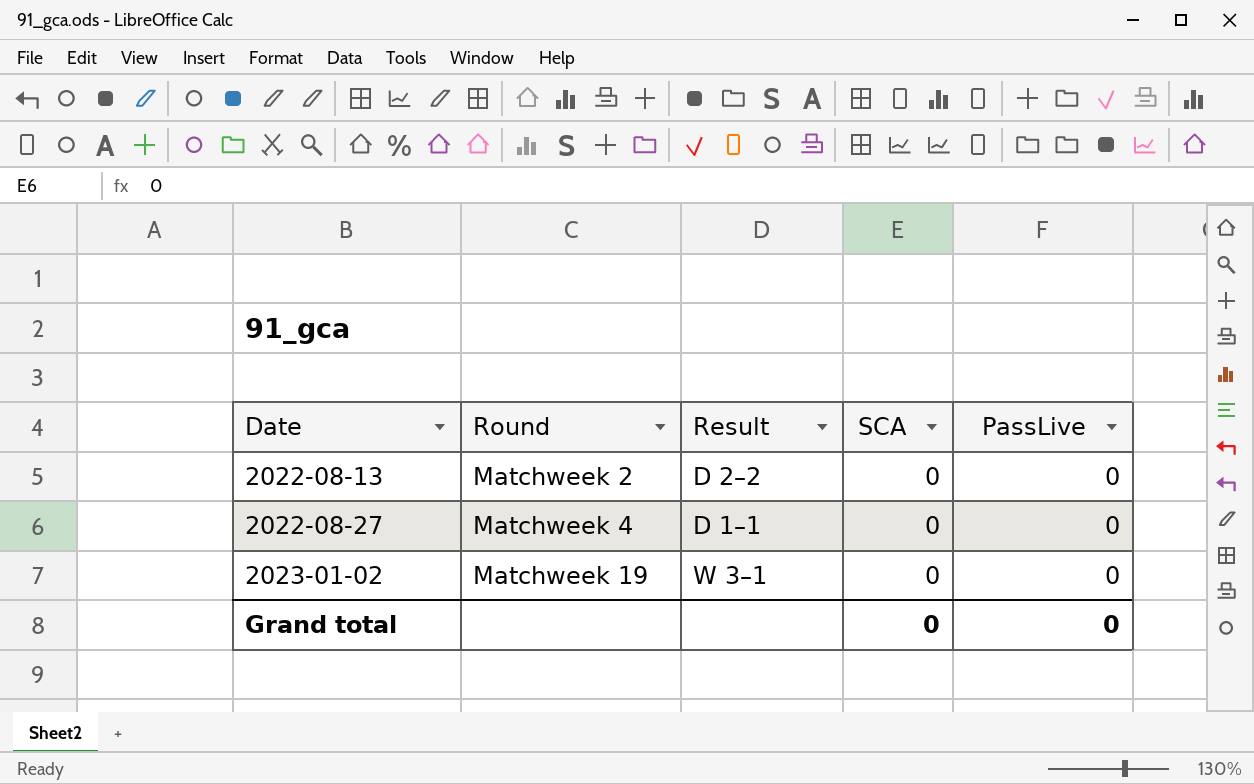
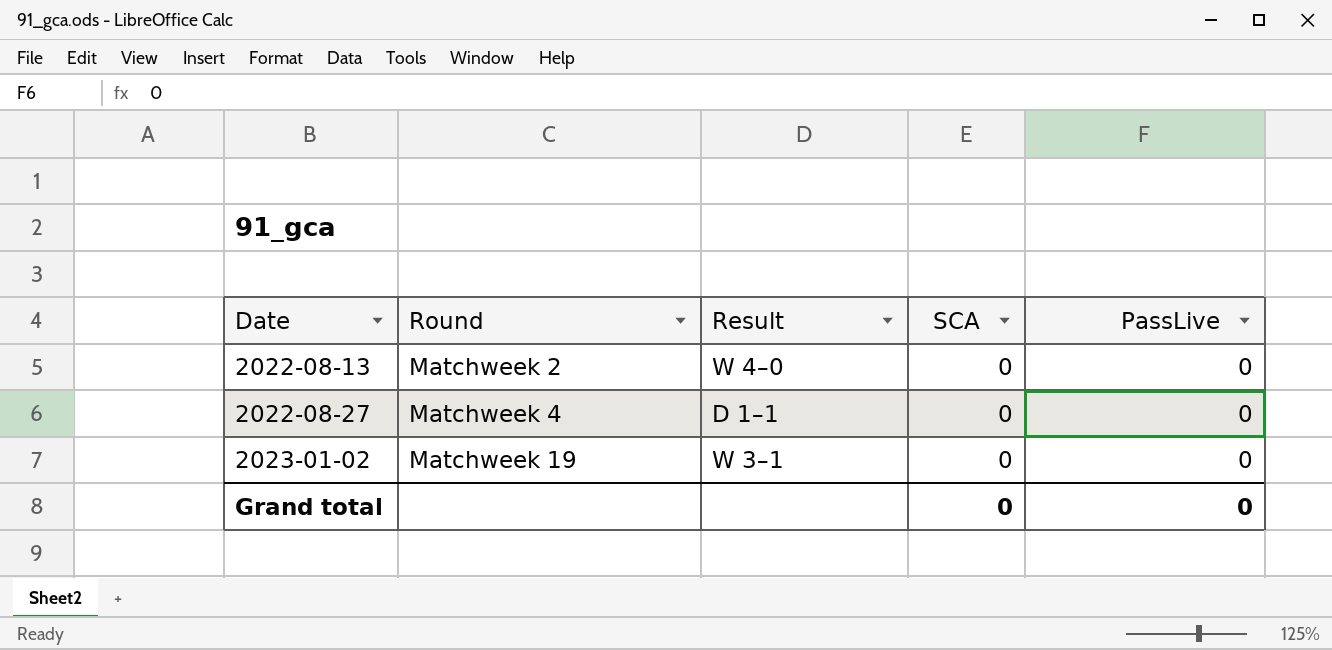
2022-08-13 | Result: D 2–2 -> W 4–0

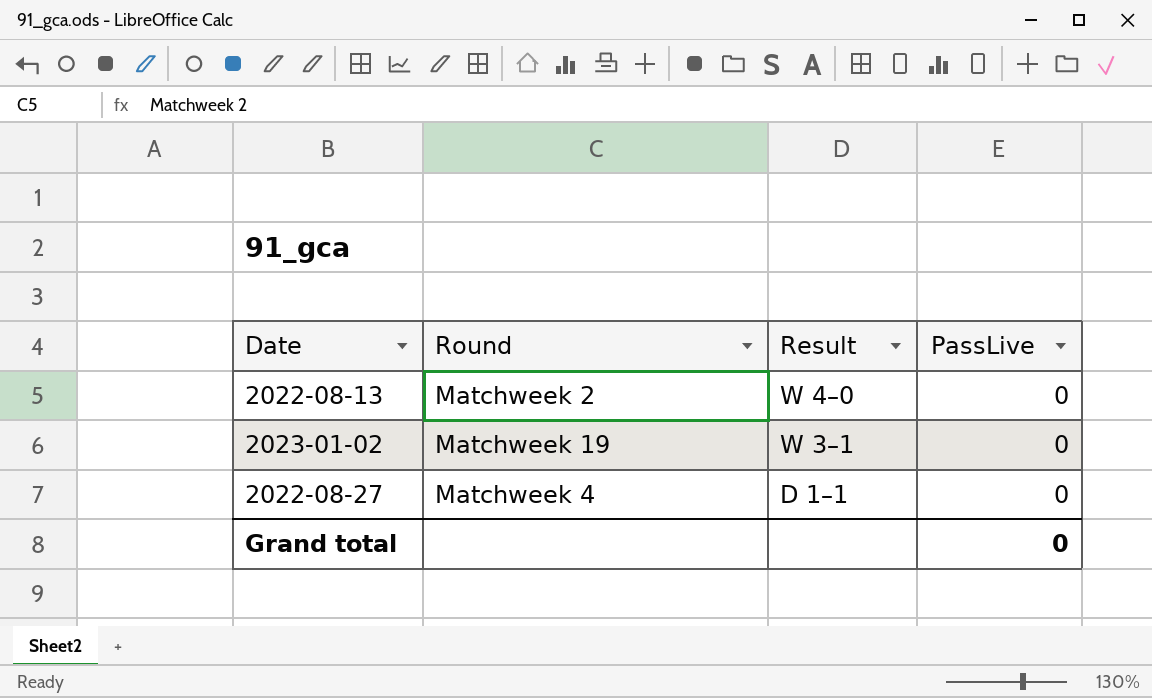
row order: Date ascending -> Result descending
column SCA | position: 4 -> none

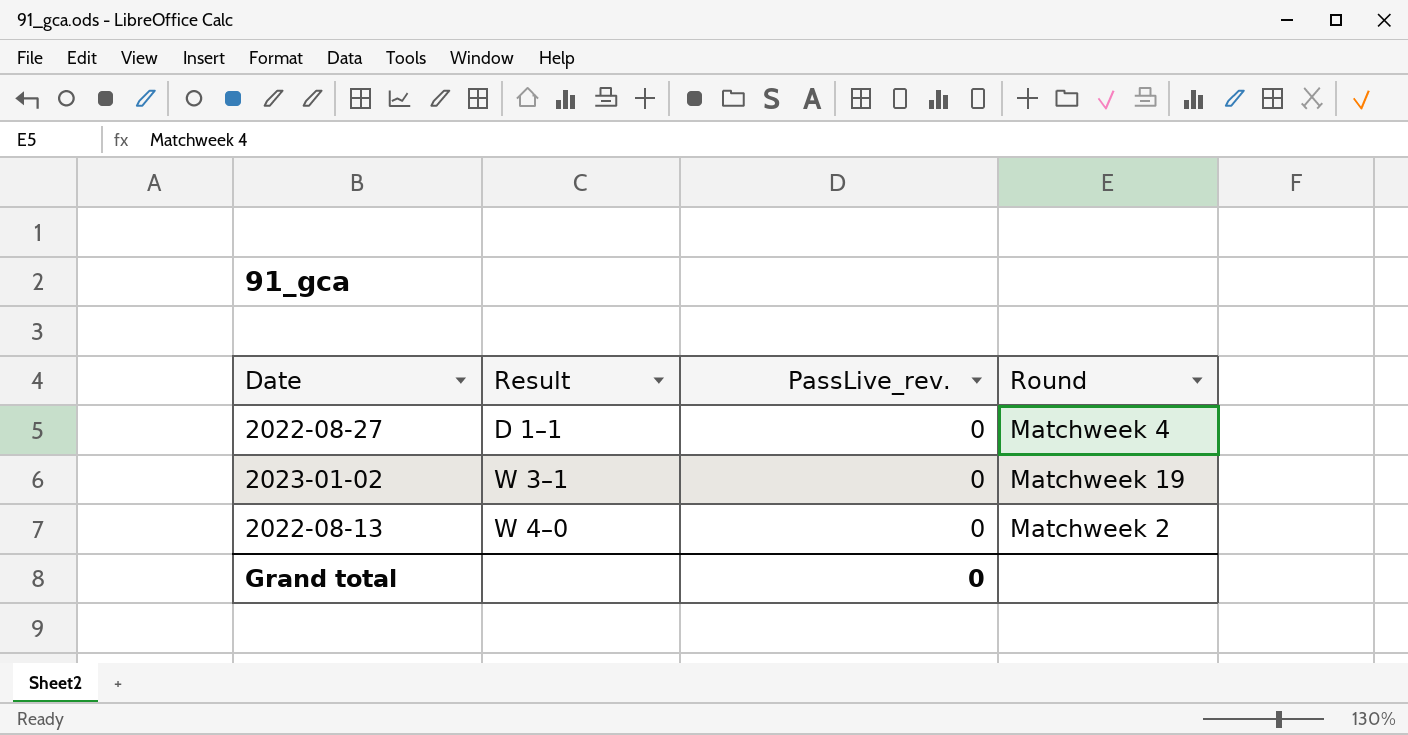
row order: Result descending -> Result ascending
column name: PassLive -> PassLive_rev.
column Round | position: 2 -> 4

